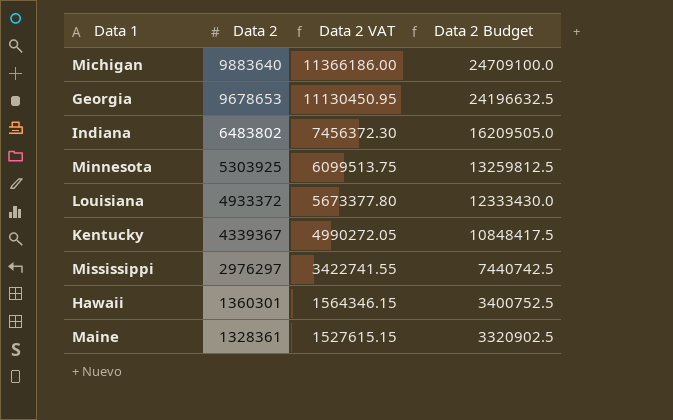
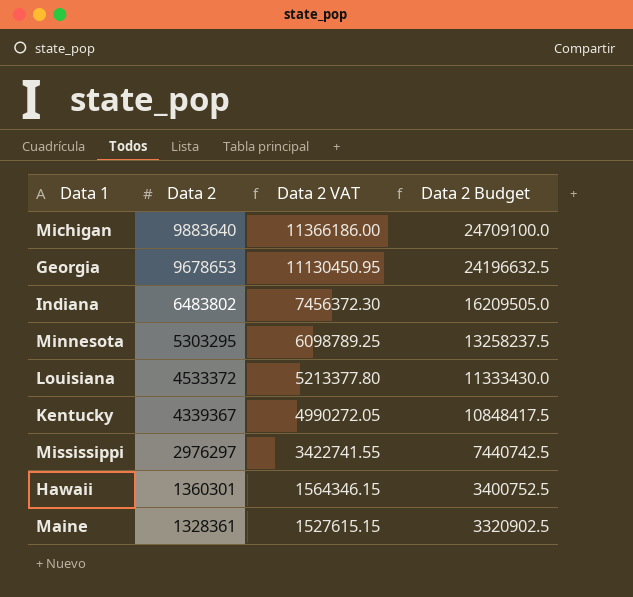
Minnesota | Data 2: 5303925 -> 5303295
Minnesota | Data 2 VAT: 6099513.75 -> 6098789.25
Minnesota | Data 2 Budget: 13259812.5 -> 13258237.5
Louisiana | Data 2: 4933372 -> 4533372
Louisiana | Data 2 VAT: 5673377.80 -> 5213377.80
Louisiana | Data 2 Budget: 12333430.0 -> 11333430.0

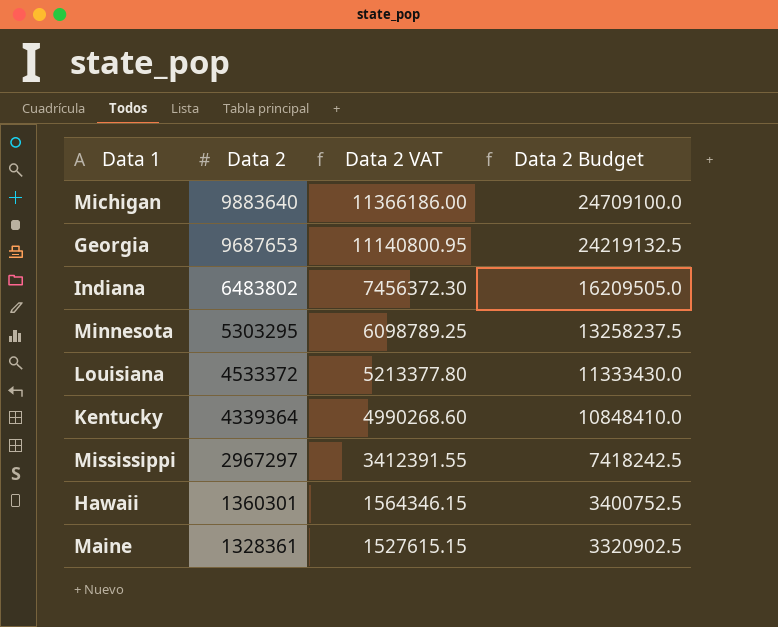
Georgia | Data 2: 9678653 -> 9687653
Georgia | Data 2 VAT: 11130450.95 -> 11140800.95
Georgia | Data 2 Budget: 24196632.5 -> 24219132.5
Kentucky | Data 2: 4339367 -> 4339364
Kentucky | Data 2 VAT: 4990272.05 -> 4990268.60
Kentucky | Data 2 Budget: 10848417.5 -> 10848410.0
Mississippi | Data 2: 2976297 -> 2967297
Mississippi | Data 2 VAT: 3422741.55 -> 3412391.55
Mississippi | Data 2 Budget: 7440742.5 -> 7418242.5

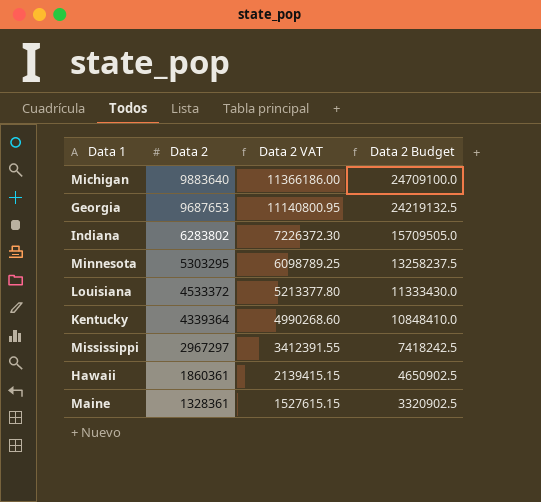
Indiana | Data 2: 6483802 -> 6283802
Indiana | Data 2 VAT: 7456372.30 -> 7226372.30
Indiana | Data 2 Budget: 16209505.0 -> 15709505.0
Hawaii | Data 2: 1360301 -> 1860361
Hawaii | Data 2 VAT: 1564346.15 -> 2139415.15
Hawaii | Data 2 Budget: 3400752.5 -> 4650902.5

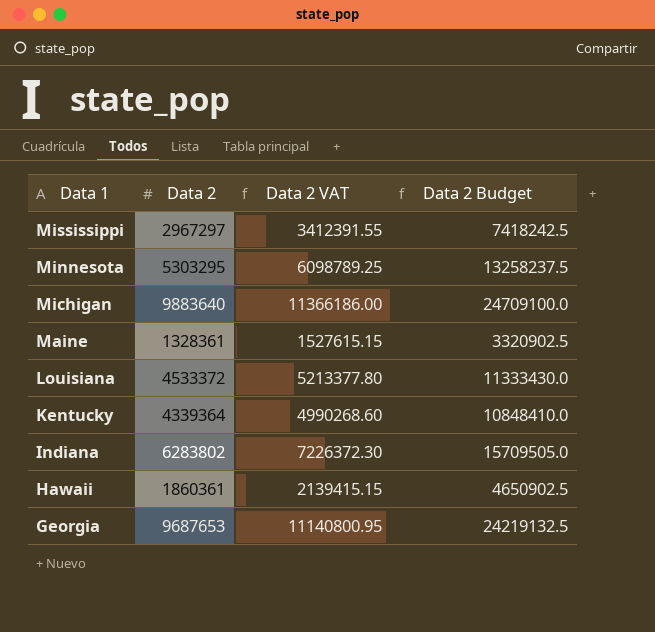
row order: Data 2 descending -> Data 1 descending

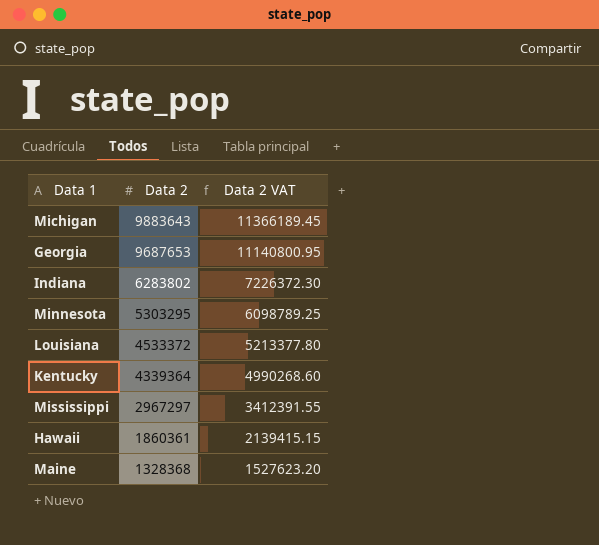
row order: Data 1 descending -> Data 2 descending
column Data 2 Budget | formula: [Data 2] * 2.5 -> none
Michigan | Data 2: 9883640 -> 9883643
Michigan | Data 2 VAT: 11366186.00 -> 11366189.45
Maine | Data 2: 1328361 -> 1328368
Maine | Data 2 VAT: 1527615.15 -> 1527623.20

